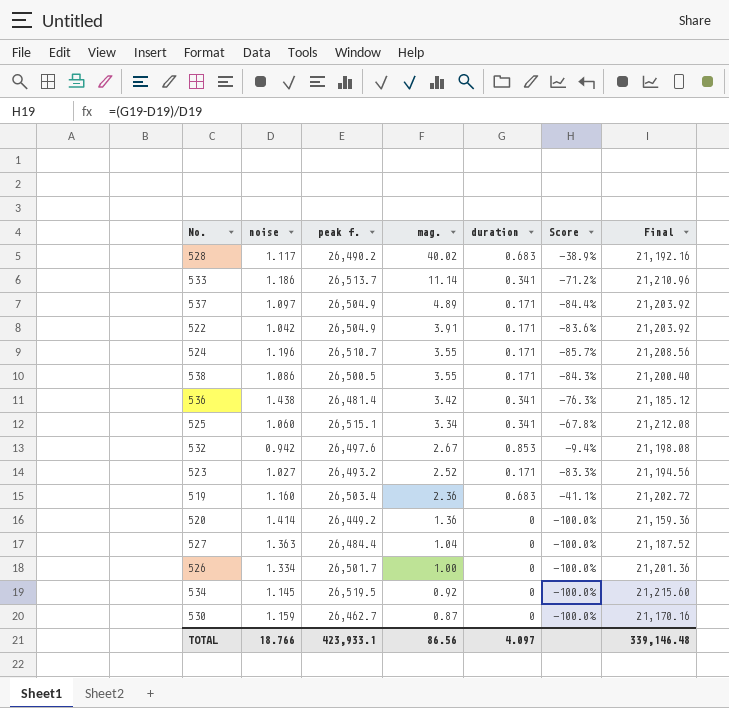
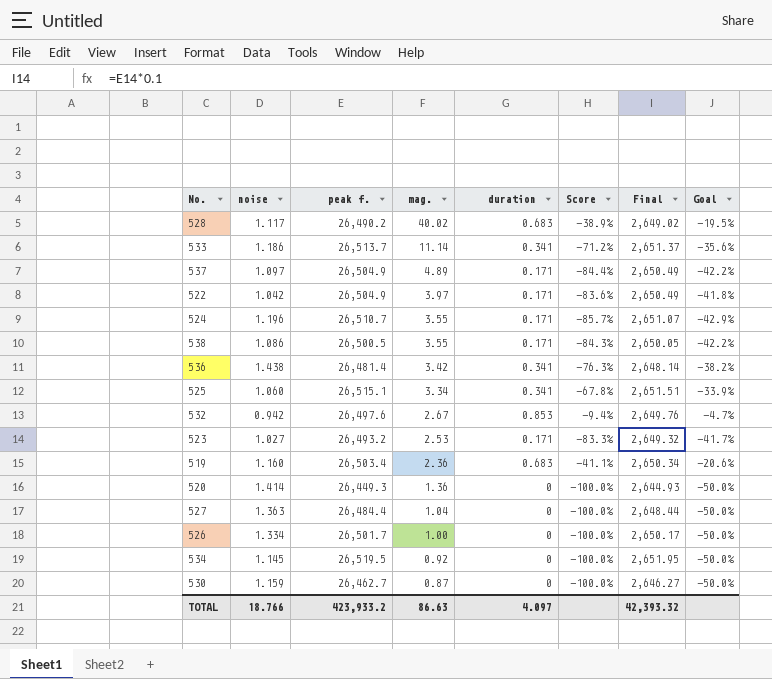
column Final | formula: [peak f.] * 0.8 -> [peak f.] * 0.1
column Goal | formula: none -> [Score] * 0.5
522 | mag.: 3.91 -> 3.97
523 | mag.: 2.52 -> 2.53
520 | peak f.: 26,449.2 -> 26,449.3
TOTAL | peak f.: 423,933.1 -> 423,933.2
TOTAL | mag.: 86.56 -> 86.63
TOTAL | Final: 339,146.48 -> 42,393.32

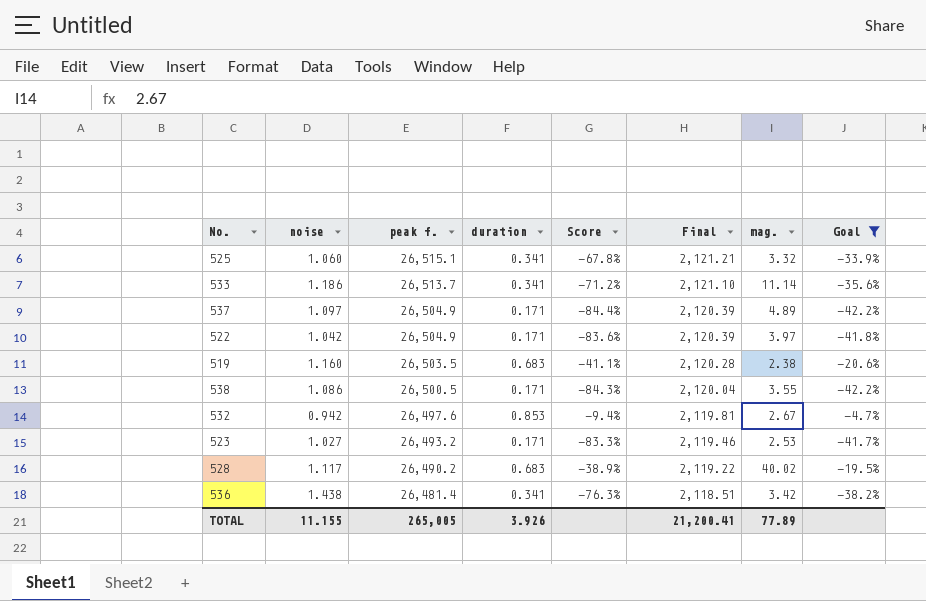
filter: none -> Goal >= -42.2%
row order: mag. descending -> peak f. descending
column Final | formula: [peak f.] * 0.1 -> [peak f.] * 0.08
column mag. | position: 4 -> 7
525 | mag.: 3.34 -> 3.32
519 | peak f.: 26,503.4 -> 26,503.5
519 | mag.: 2.36 -> 2.38
TOTAL | noise: 18.766 -> 11.155
TOTAL | peak f.: 423,933.2 -> 265,005
TOTAL | duration: 4.097 -> 3.926
TOTAL | Final: 42,393.32 -> 21,200.41
TOTAL | mag.: 86.63 -> 77.89

